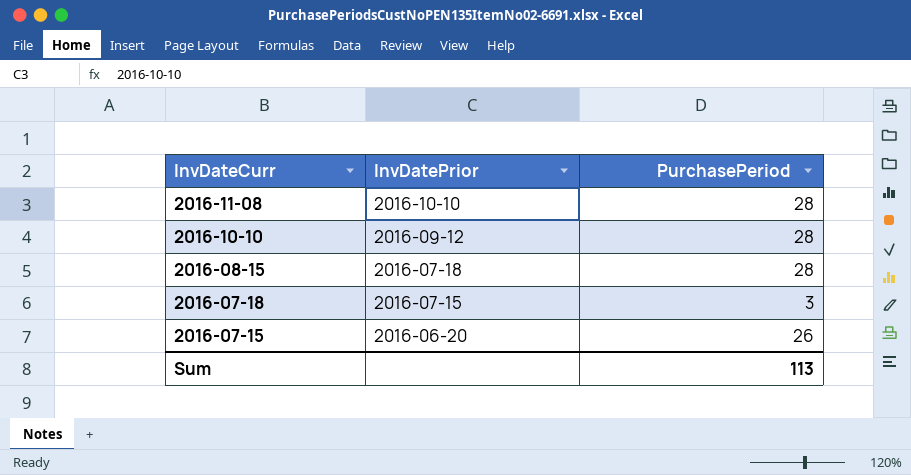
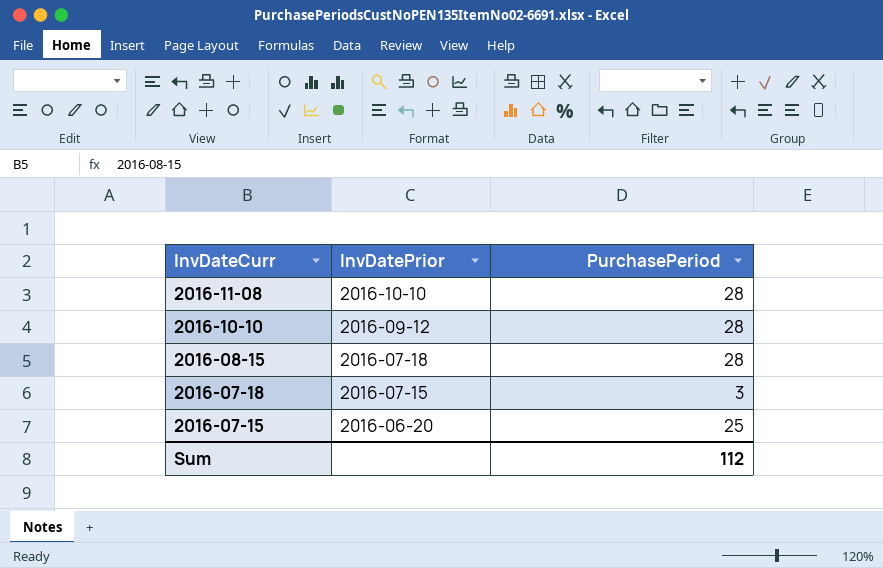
2016-07-15 | PurchasePeriod: 26 -> 25
Sum | PurchasePeriod: 113 -> 112

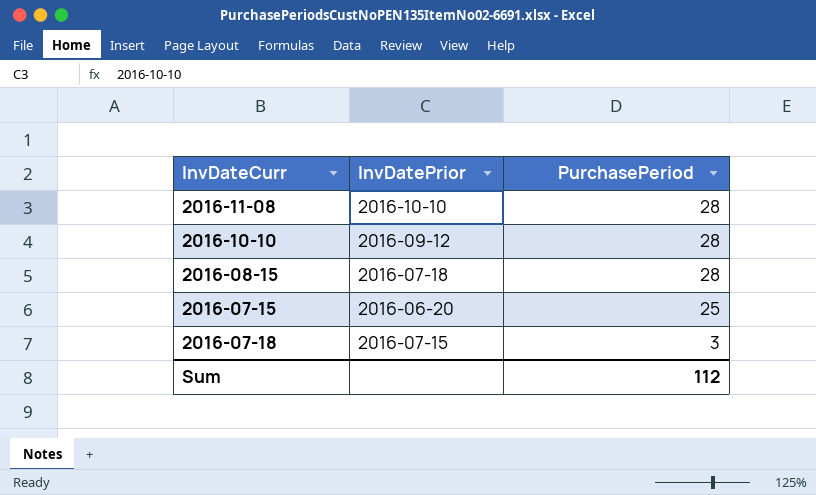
row order: InvDateCurr descending -> PurchasePeriod descending

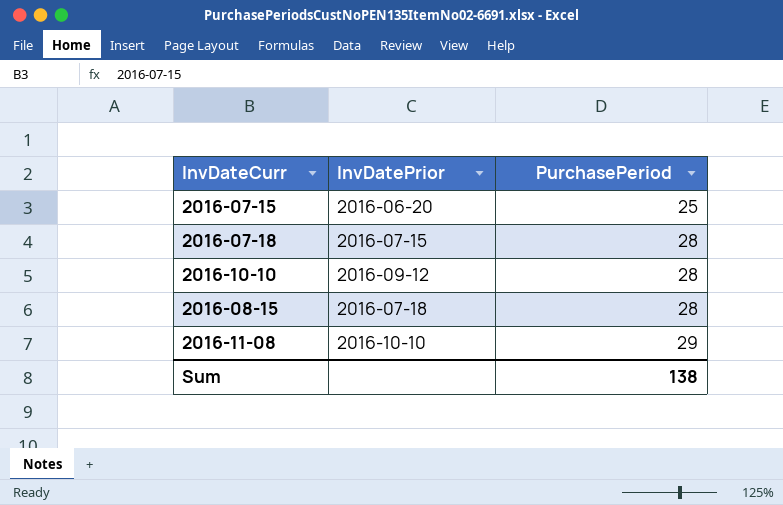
row order: PurchasePeriod descending -> PurchasePeriod ascending
2016-07-18 | PurchasePeriod: 3 -> 28
2016-11-08 | PurchasePeriod: 28 -> 29
Sum | PurchasePeriod: 112 -> 138

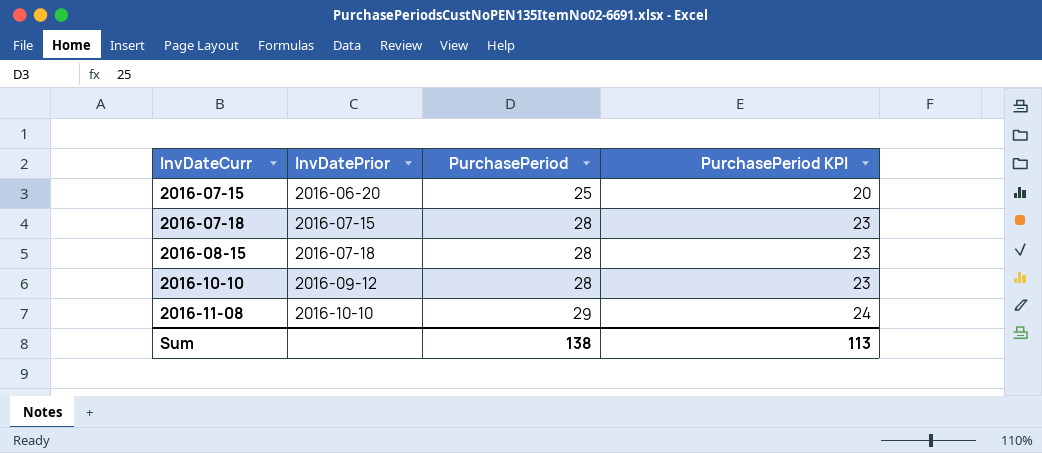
row order: PurchasePeriod ascending -> InvDateCurr ascending
column PurchasePeriod KPI | formula: none -> [PurchasePeriod] - 5

